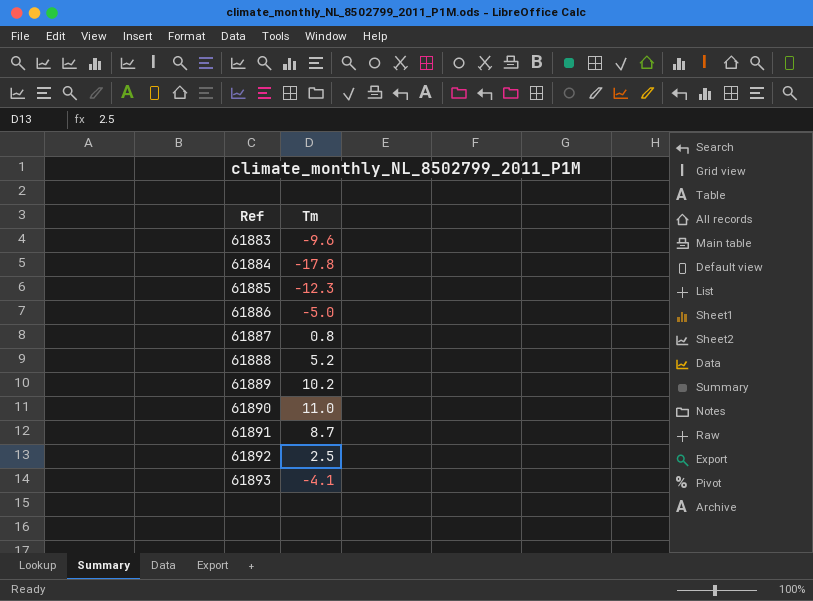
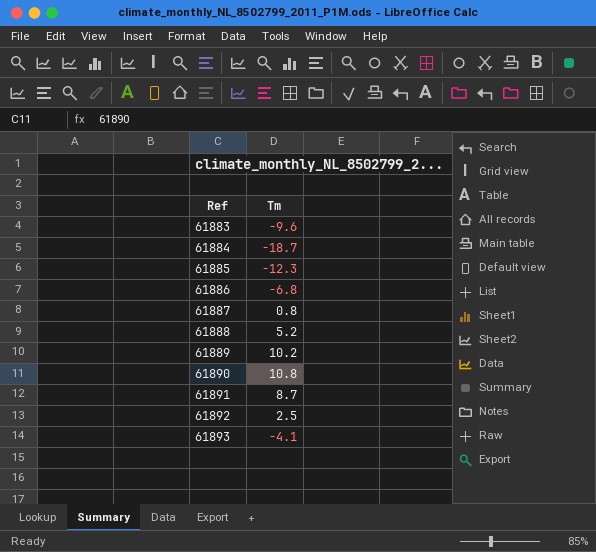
61884 | Tm: -17.8 -> -18.7
61886 | Tm: -5.0 -> -6.8
61890 | Tm: 11.0 -> 10.8

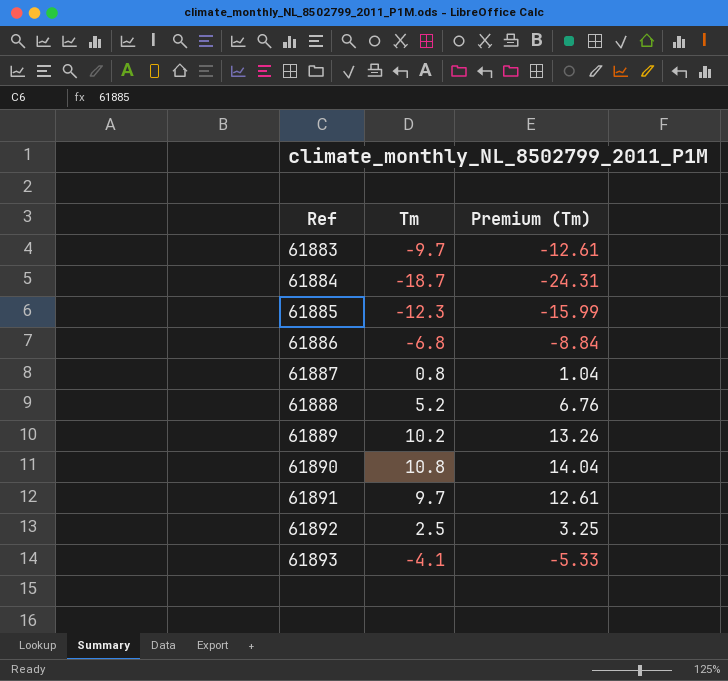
column Premium (Tm) | formula: none -> [Tm] * 1.3
61883 | Tm: -9.6 -> -9.7
61891 | Tm: 8.7 -> 9.7

